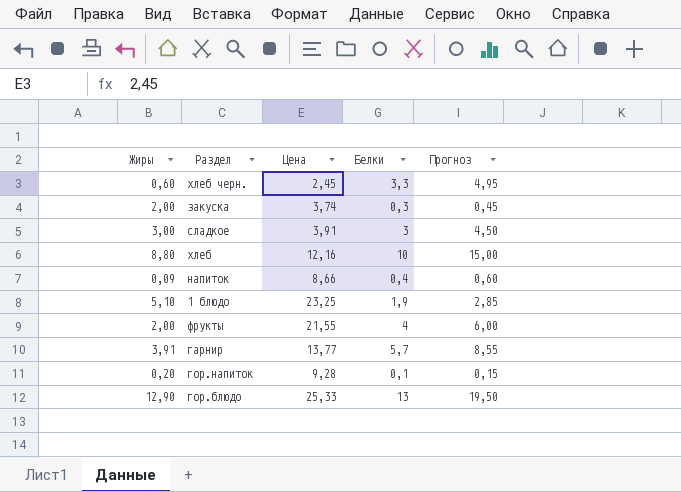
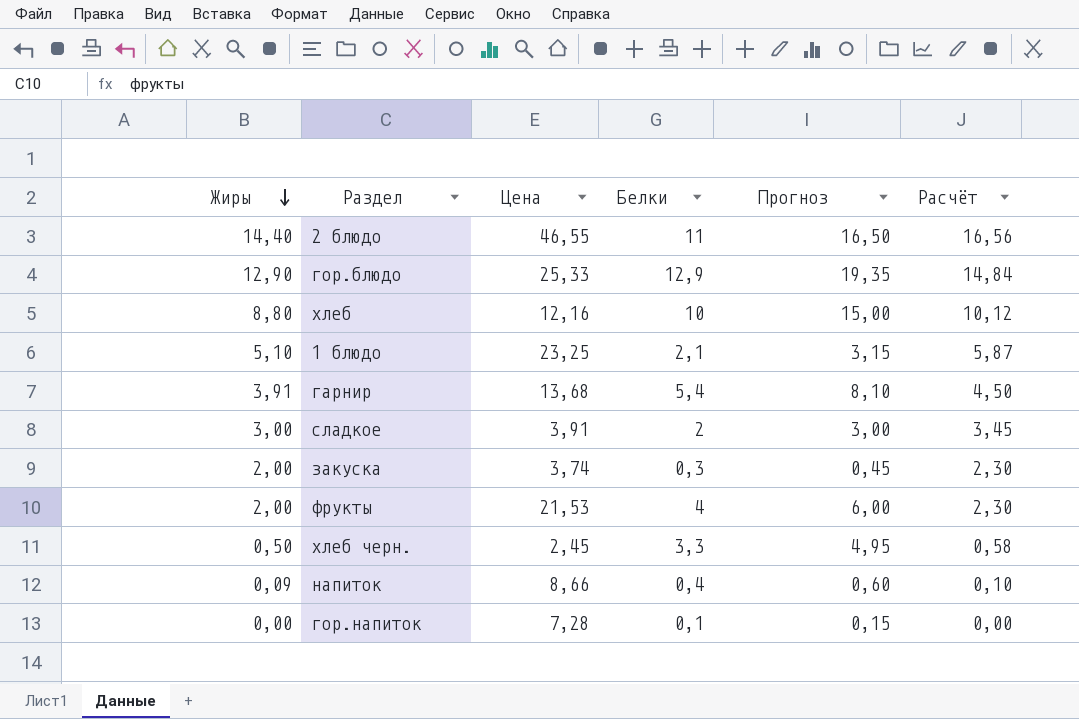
row order: none -> Жиры descending
column Расчёт | formula: none -> [Жиры] * 1,15
row 2 блюдо: none -> 14,40 | 46,55 | 11 | 16,50 | 16,56
гор.блюдо | Белки: 13 -> 12,9
гор.блюдо | Прогноз: 19,50 -> 19,35
1 блюдо | Белки: 1,9 -> 2,1
1 блюдо | Прогноз: 2,85 -> 3,15
гарнир | Цена: 13,77 -> 13,68
гарнир | Белки: 5,7 -> 5,4
гарнир | Прогноз: 8,55 -> 8,10
сладкое | Белки: 3 -> 2
сладкое | Прогноз: 4,50 -> 3,00
фрукты | Цена: 21,55 -> 21,53
хлеб черн. | Жиры: 0,60 -> 0,50
гор.напиток | Жиры: 0,20 -> 0,00
гор.напиток | Цена: 9,28 -> 7,28

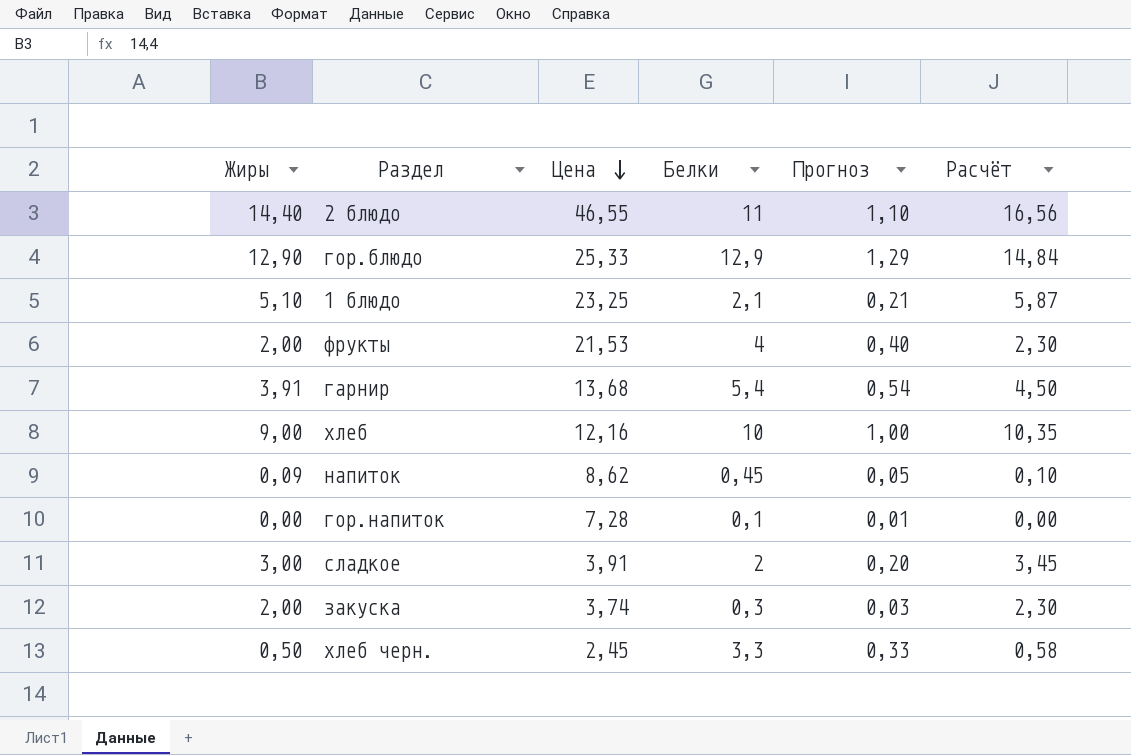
row order: Жиры descending -> Цена descending
column Прогноз | formula: [Белки] * 1,5 -> [Белки] * 0,1
хлеб | Жиры: 8,80 -> 9,00
хлеб | Расчёт: 10,12 -> 10,35
напиток | Цена: 8,66 -> 8,62
напиток | Белки: 0,4 -> 0,45

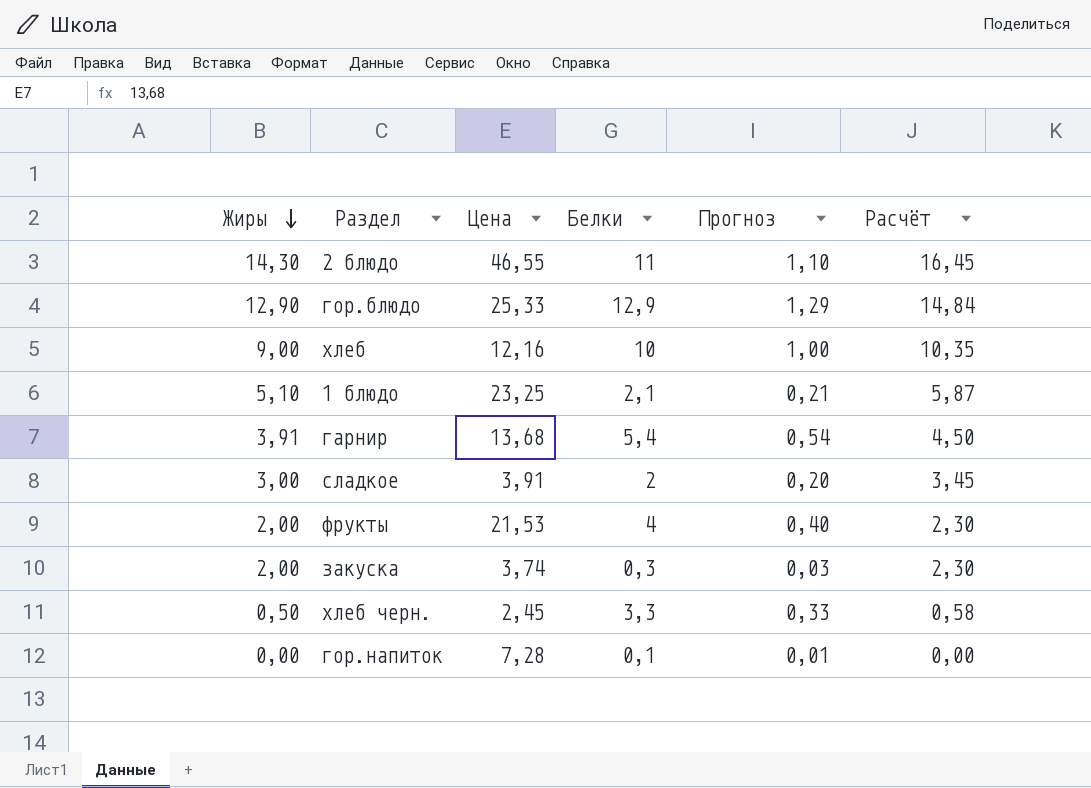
row order: Цена descending -> Жиры descending
row напиток: 0,09 | 8,62 | 0,45 | 0,05 | 0,10 -> none
2 блюдо | Жиры: 14,40 -> 14,30
2 блюдо | Расчёт: 16,56 -> 16,45

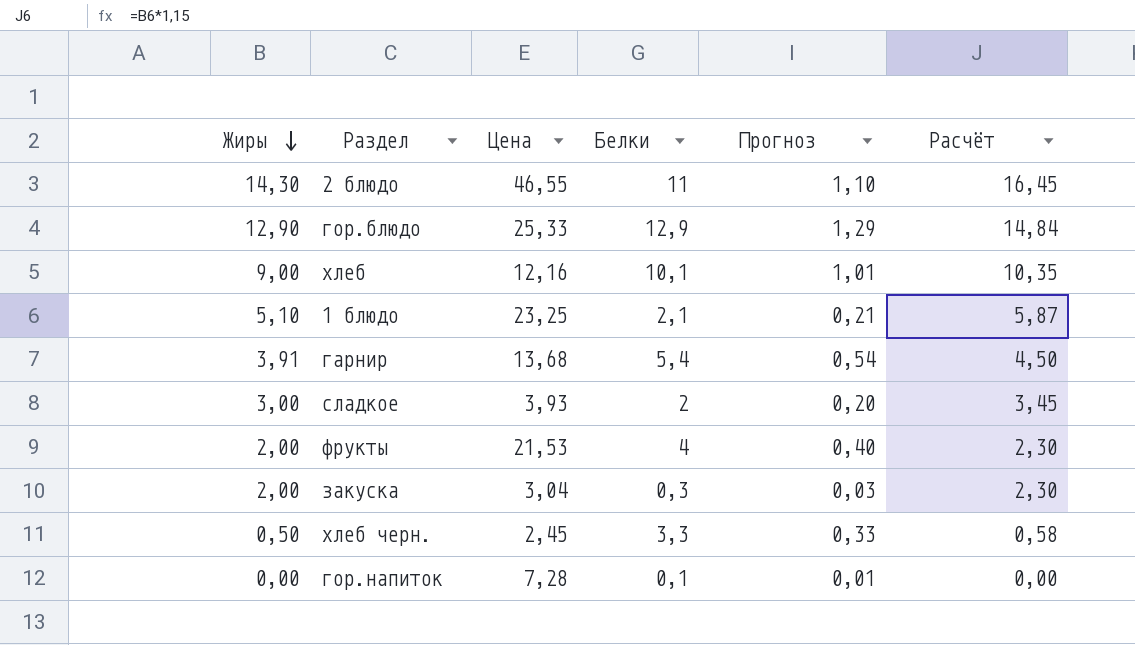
хлеб | Белки: 10 -> 10,1
хлеб | Прогноз: 1,00 -> 1,01
сладкое | Цена: 3,91 -> 3,93
закуска | Цена: 3,74 -> 3,04

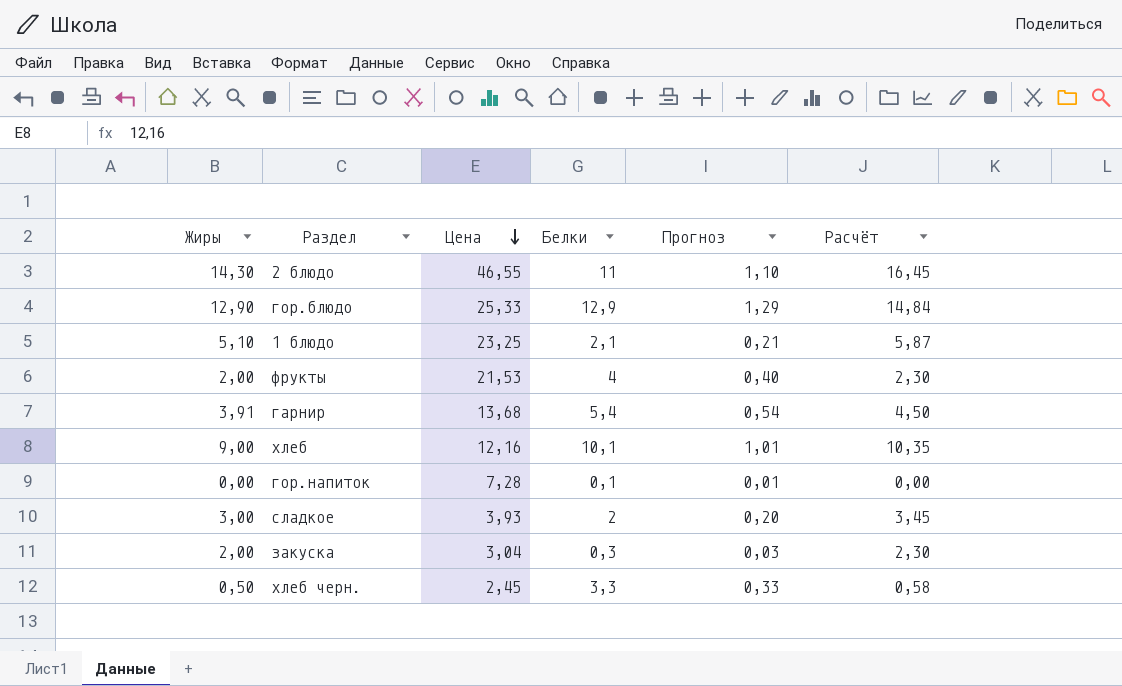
row order: Жиры descending -> Цена descending

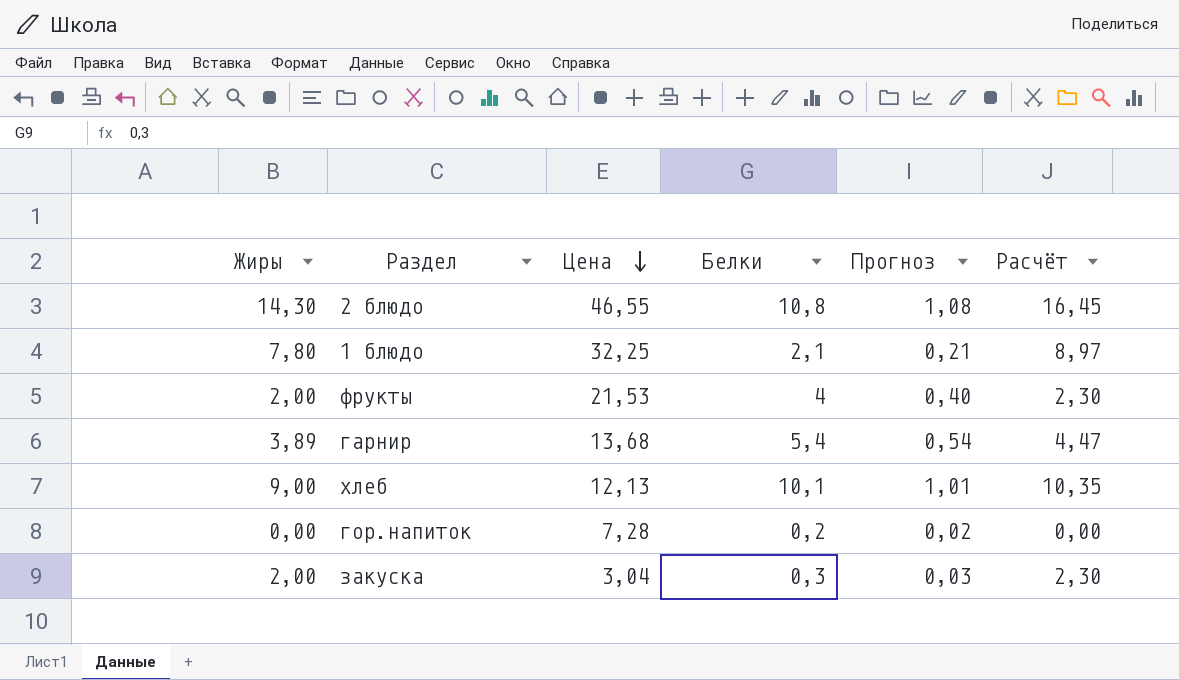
row гор.блюдо: 12,90 | 25,33 | 12,9 | 1,29 | 14,84 -> none
row сладкое: 3,00 | 3,93 | 2 | 0,20 | 3,45 -> none
row хлеб черн.: 0,50 | 2,45 | 3,3 | 0,33 | 0,58 -> none
2 блюдо | Белки: 11 -> 10,8
2 блюдо | Прогноз: 1,10 -> 1,08
1 блюдо | Жиры: 5,10 -> 7,80
1 блюдо | Цена: 23,25 -> 32,25
1 блюдо | Расчёт: 5,87 -> 8,97
гарнир | Жиры: 3,91 -> 3,89
гарнир | Расчёт: 4,50 -> 4,47
хлеб | Цена: 12,16 -> 12,13
гор.напиток | Белки: 0,1 -> 0,2
гор.напиток | Прогноз: 0,01 -> 0,02

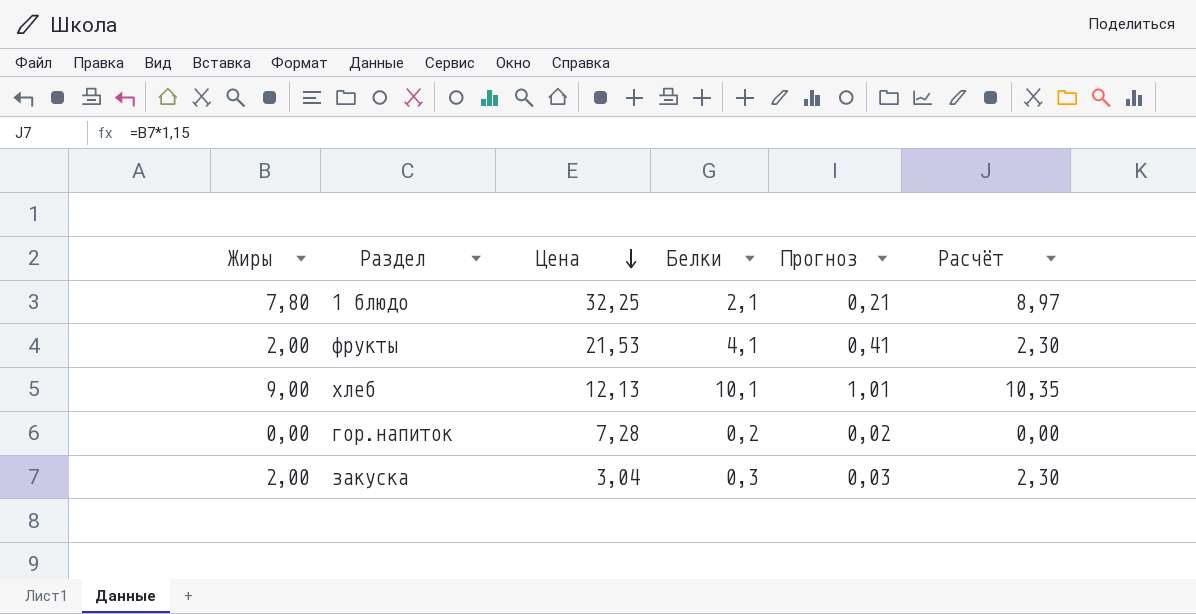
row 2 блюдо: 14,30 | 46,55 | 10,8 | 1,08 | 16,45 -> none
row гарнир: 3,89 | 13,68 | 5,4 | 0,54 | 4,47 -> none
фрукты | Белки: 4 -> 4,1
фрукты | Прогноз: 0,40 -> 0,41

